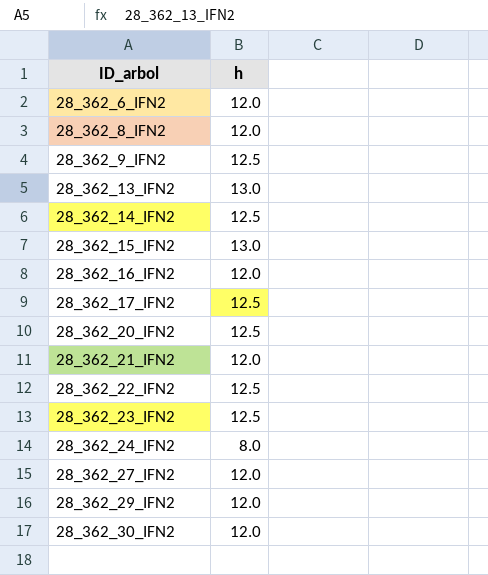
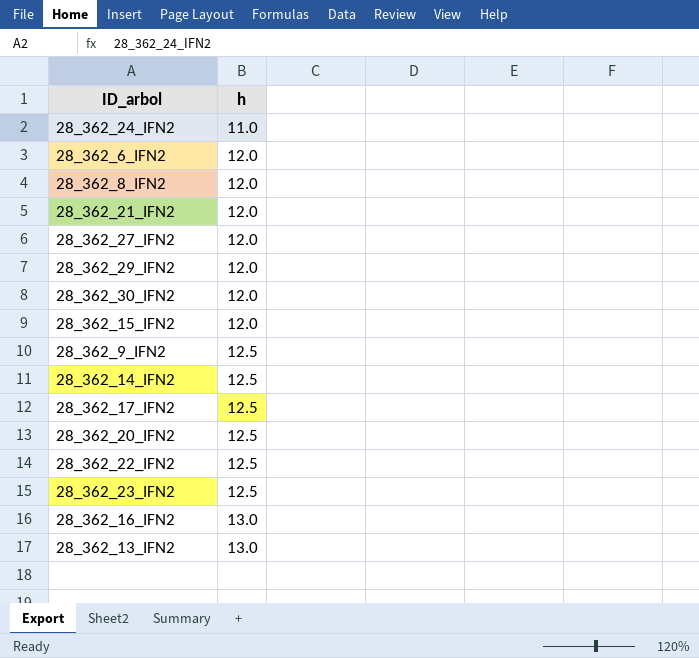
row order: ID_arbol ascending -> h ascending
28_362_24_IFN2 | h: 8.0 -> 11.0
28_362_15_IFN2 | h: 13.0 -> 12.0
28_362_16_IFN2 | h: 12.0 -> 13.0

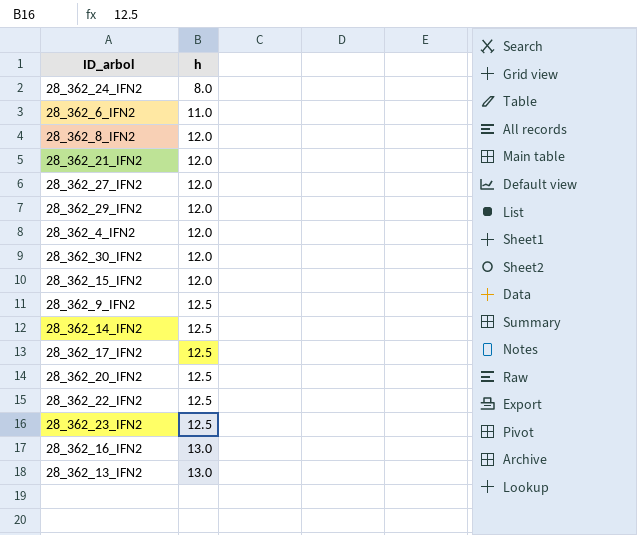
28_362_24_IFN2 | h: 11.0 -> 8.0
28_362_6_IFN2 | h: 12.0 -> 11.0
row 28_362_4_IFN2: none -> 12.0

